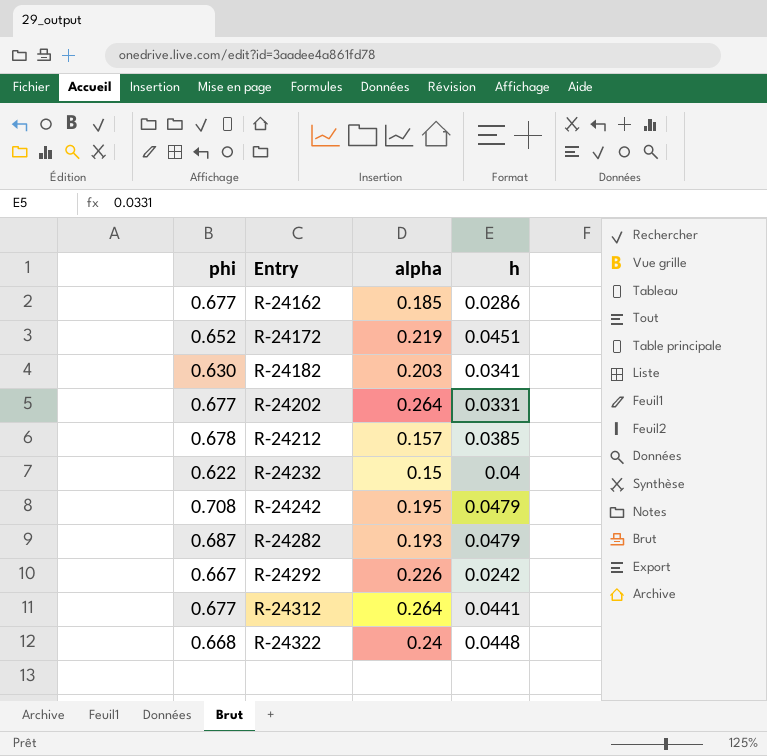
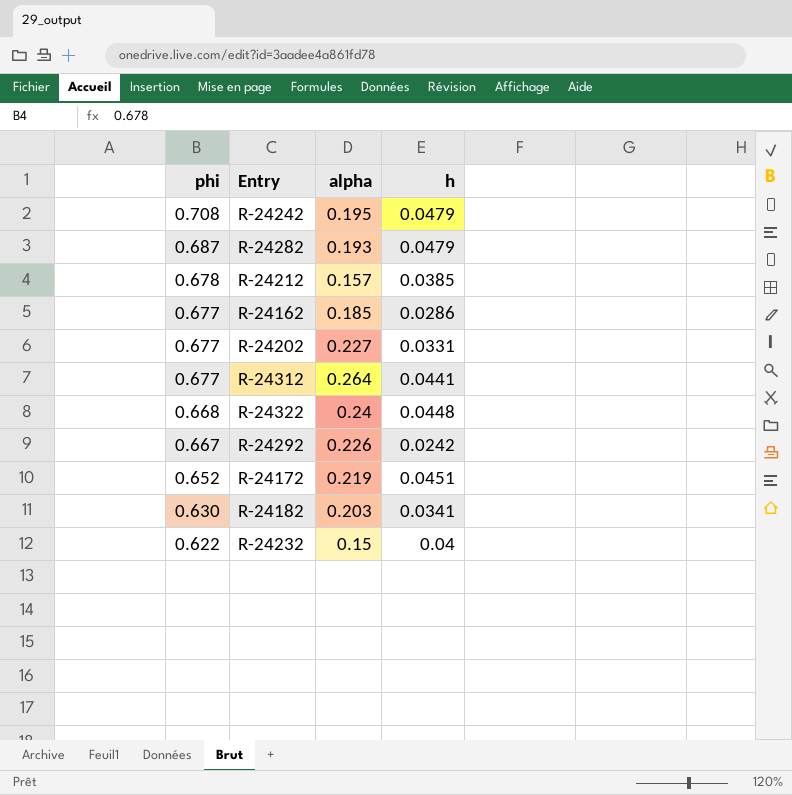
row order: Entry ascending -> phi descending
R-24202 | alpha: 0.264 -> 0.227

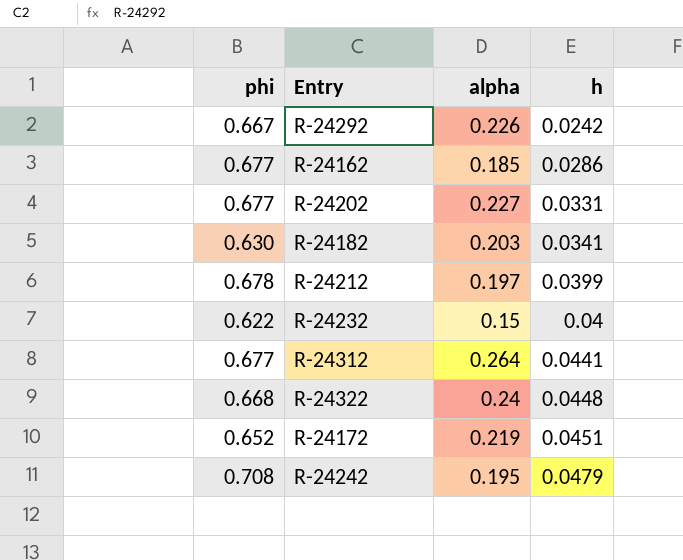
row order: phi descending -> h ascending
row R-24282: 0.687 | 0.193 | 0.0479 -> none
R-24212 | alpha: 0.157 -> 0.197
R-24212 | h: 0.0385 -> 0.0399

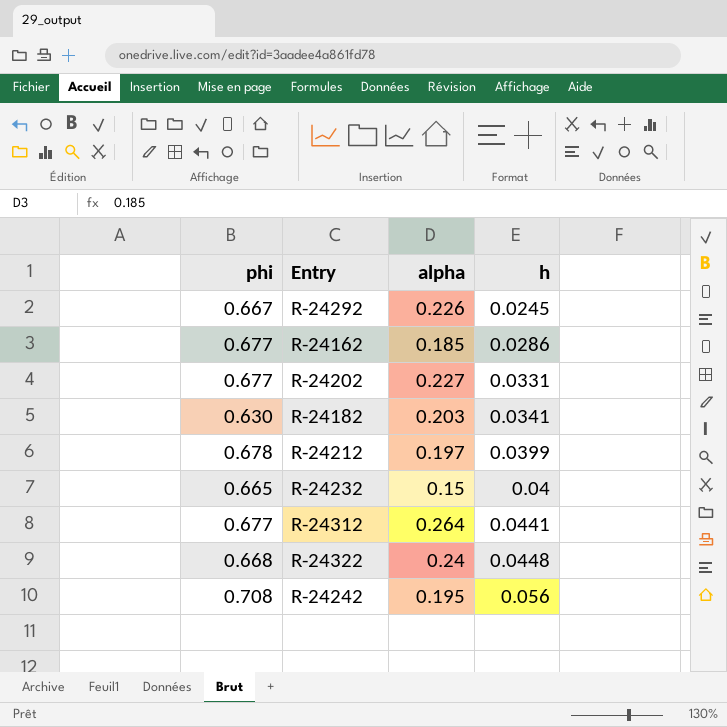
row R-24172: 0.652 | 0.219 | 0.0451 -> none
R-24292 | h: 0.0242 -> 0.0245
R-24232 | phi: 0.622 -> 0.665
R-24242 | h: 0.0479 -> 0.056

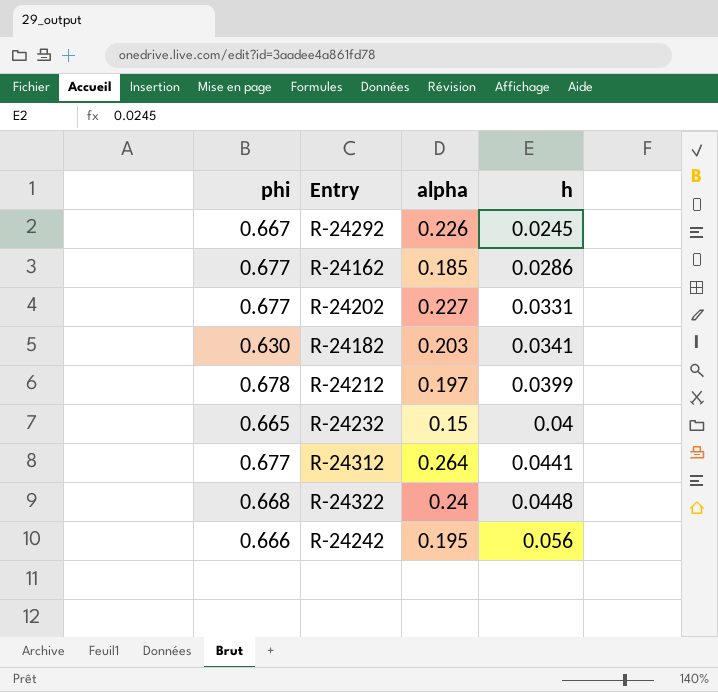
R-24242 | phi: 0.708 -> 0.666

